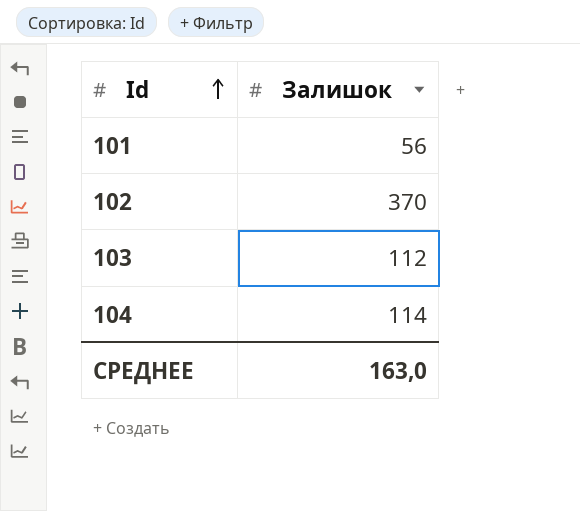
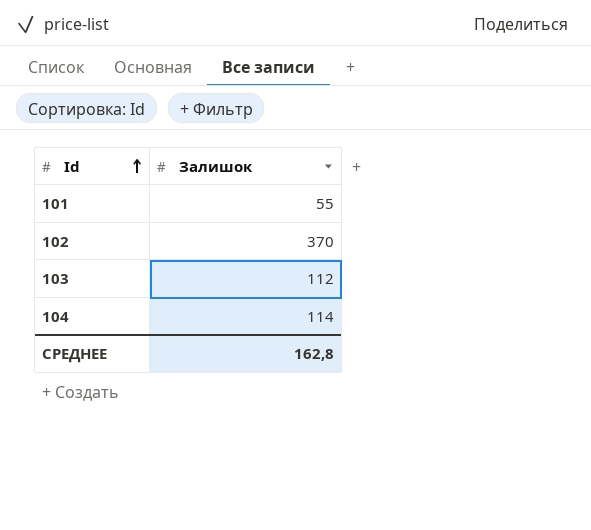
101 | Залишок: 56 -> 55
СРЕДНЕЕ | Залишок: 163,0 -> 162,8

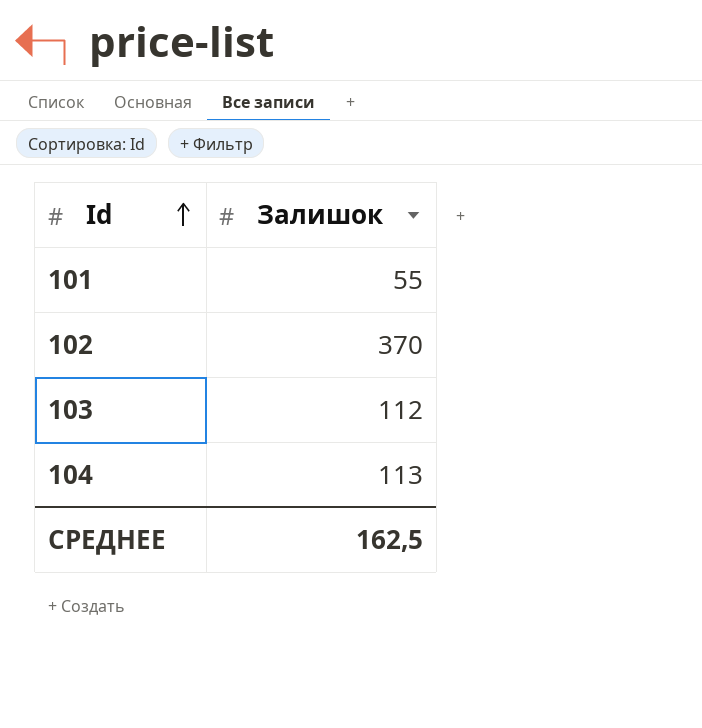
104 | Залишок: 114 -> 113
СРЕДНЕЕ | Залишок: 162,8 -> 162,5

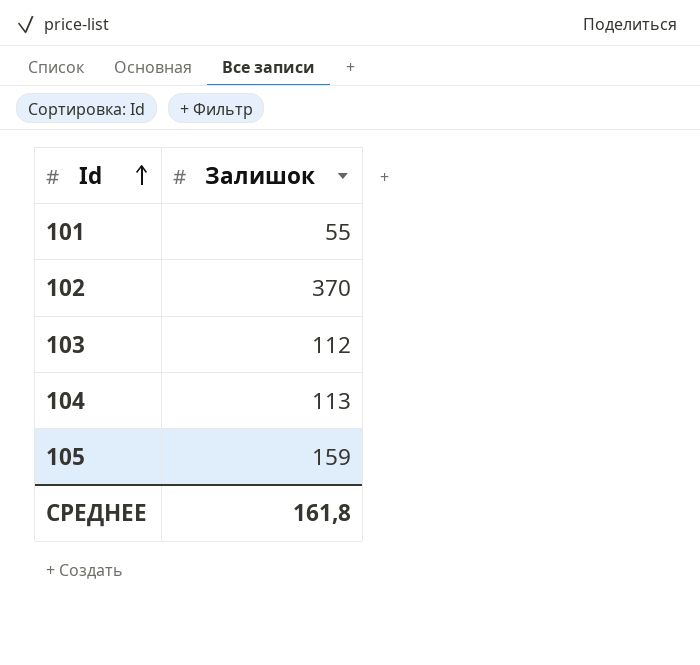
row 105: none -> 159
СРЕДНЕЕ | Залишок: 162,5 -> 161,8

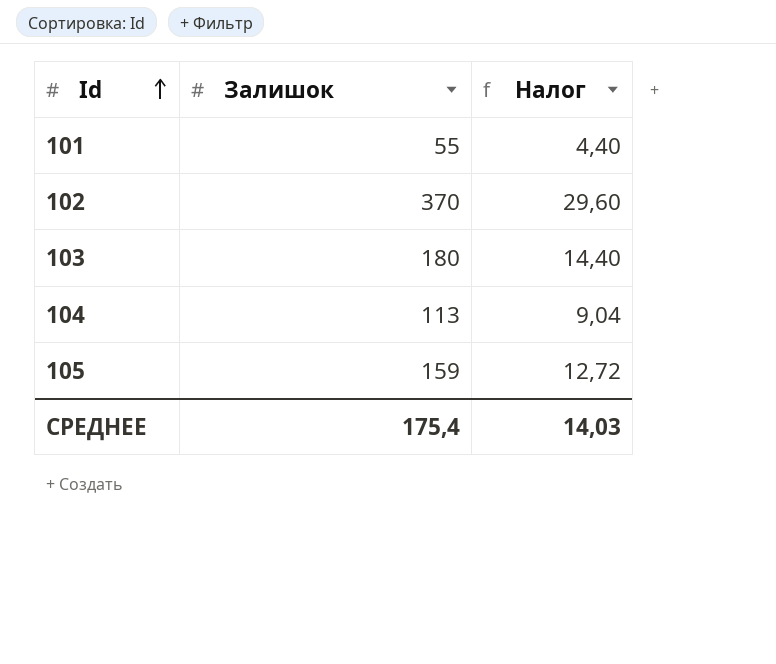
column Налог | formula: none -> [Залишок] * 0,08
103 | Залишок: 112 -> 180
СРЕДНЕЕ | Залишок: 161,8 -> 175,4

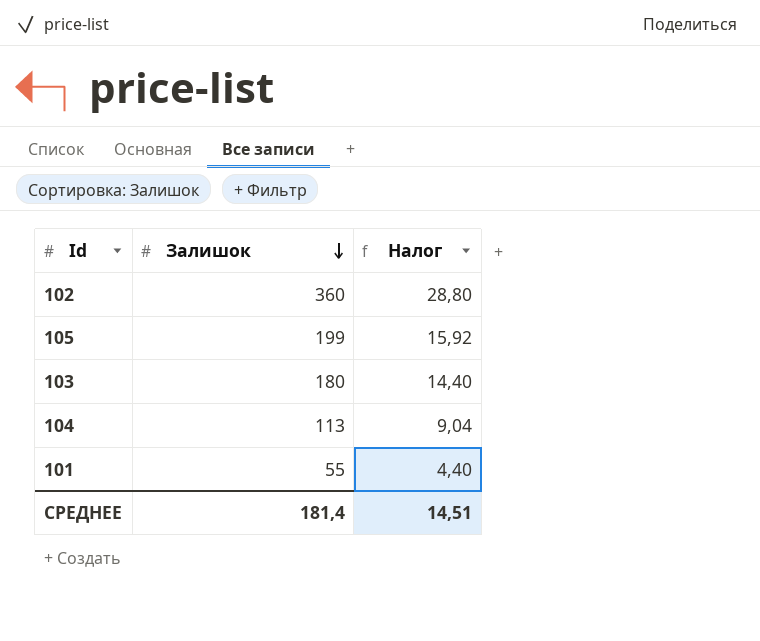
row order: Id ascending -> Залишок descending
102 | Залишок: 370 -> 360
102 | Налог: 29,60 -> 28,80
105 | Залишок: 159 -> 199
105 | Налог: 12,72 -> 15,92
СРЕДНЕЕ | Залишок: 175,4 -> 181,4
СРЕДНЕЕ | Налог: 14,03 -> 14,51

